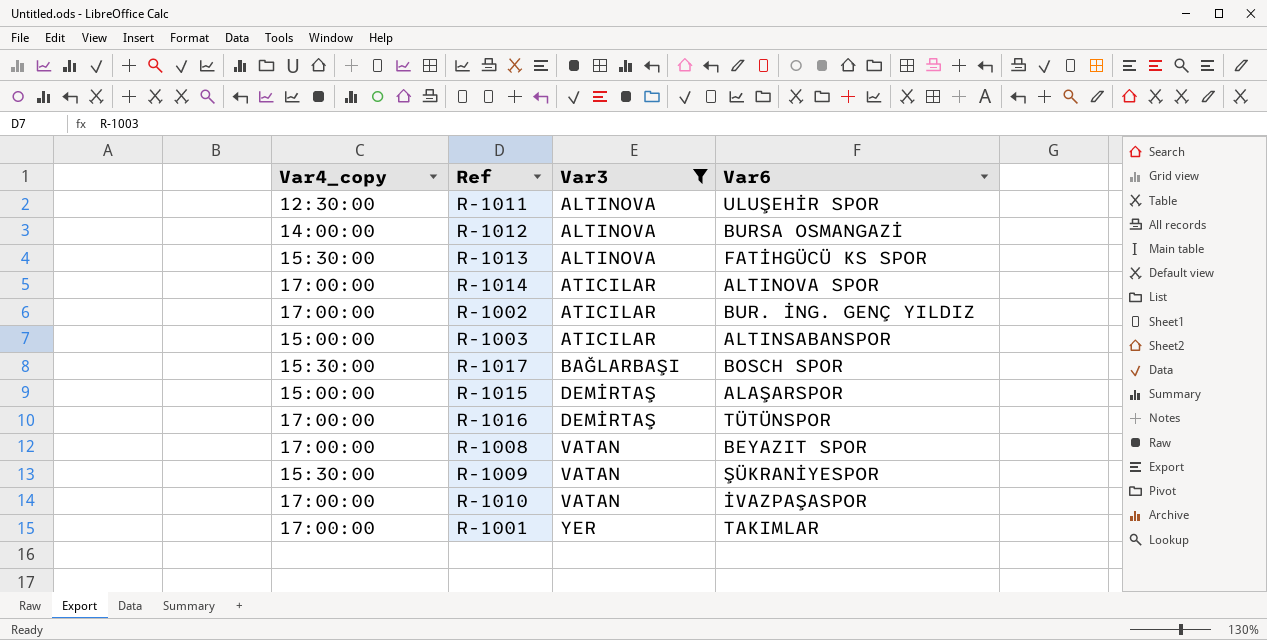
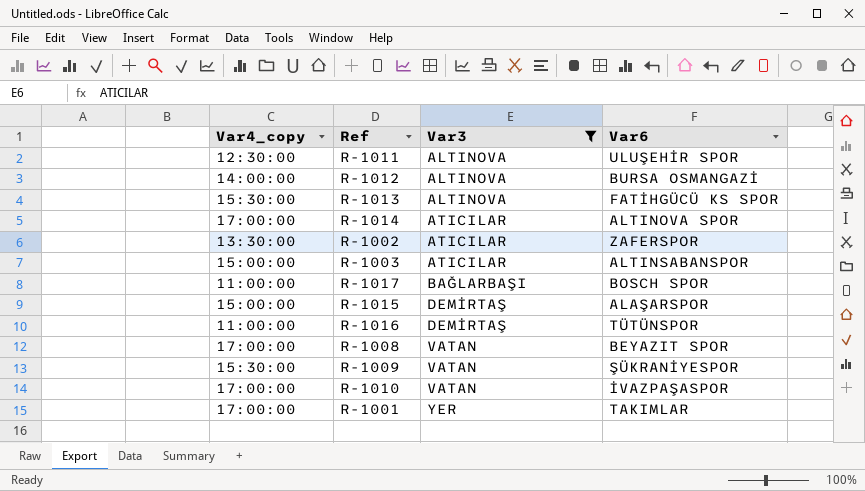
R-1002 | Var4_copy: 17:00:00 -> 13:30:00
R-1002 | Var6: BUR. İNG. GENÇ YILDIZ -> ZAFERSPOR
R-1017 | Var4_copy: 15:30:00 -> 11:00:00
R-1016 | Var4_copy: 17:00:00 -> 11:00:00

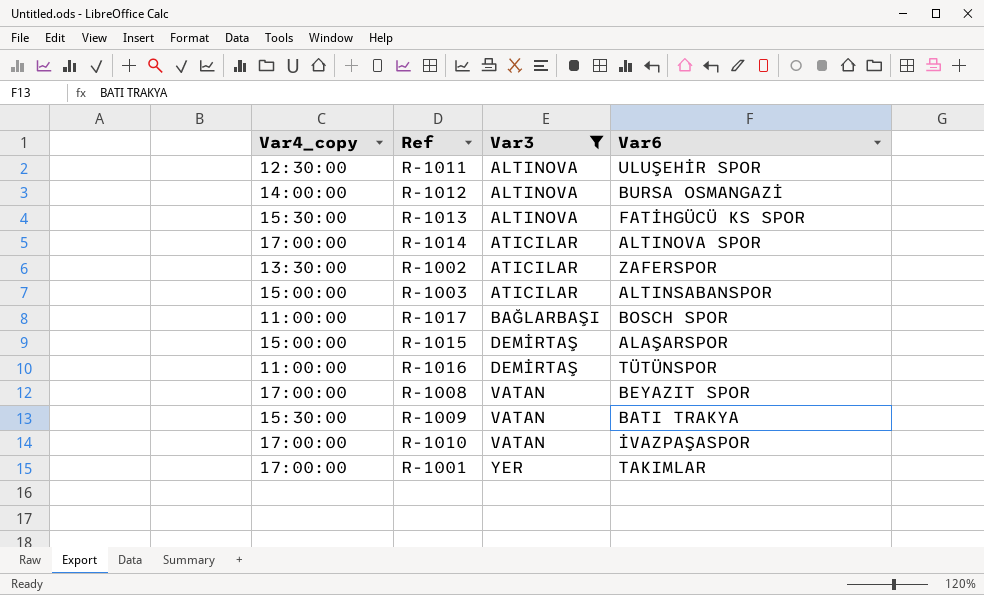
R-1009 | Var6: ŞÜKRANİYESPOR -> BATI TRAKYA

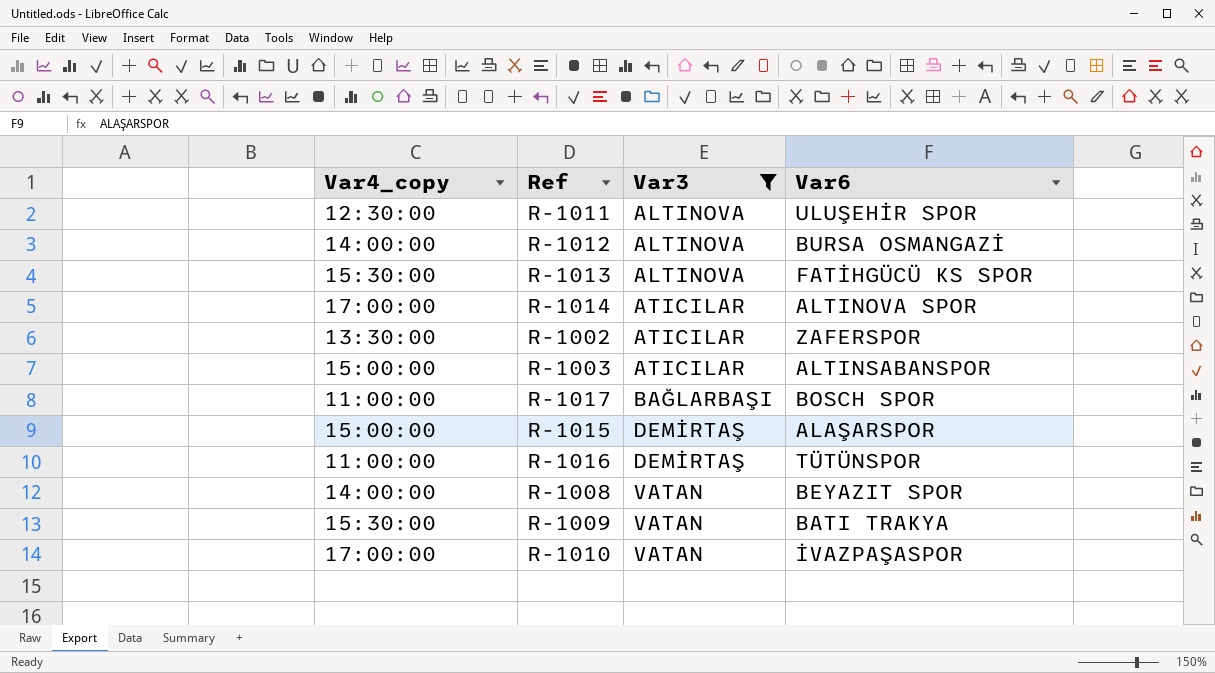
row R-1001: 17:00:00 | YER | TAKIMLAR -> none
R-1008 | Var4_copy: 17:00:00 -> 14:00:00

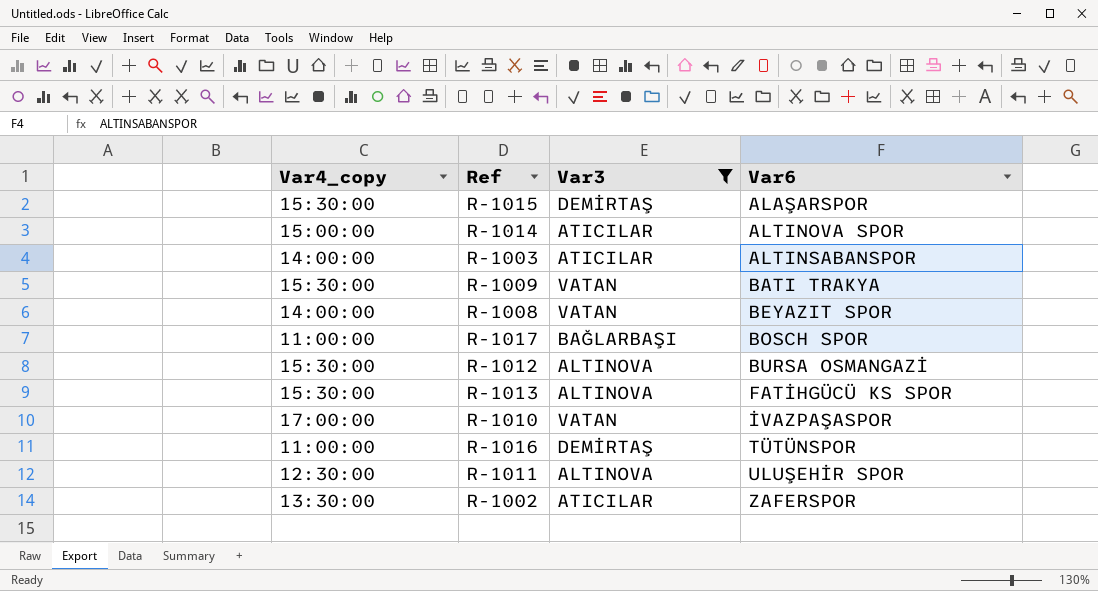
row order: Var3 ascending -> Var6 ascending
R-1015 | Var4_copy: 15:00:00 -> 15:30:00
R-1014 | Var4_copy: 17:00:00 -> 15:00:00
R-1003 | Var4_copy: 15:00:00 -> 14:00:00
R-1012 | Var4_copy: 14:00:00 -> 15:30:00

